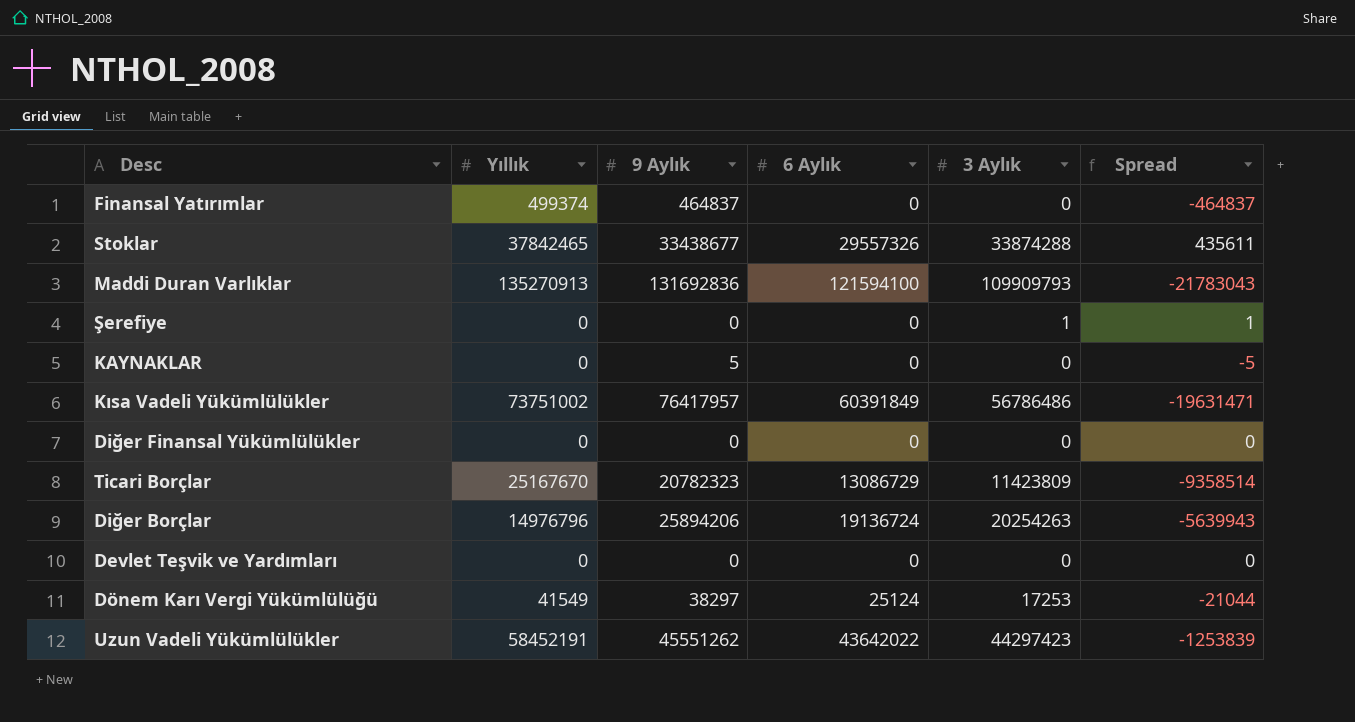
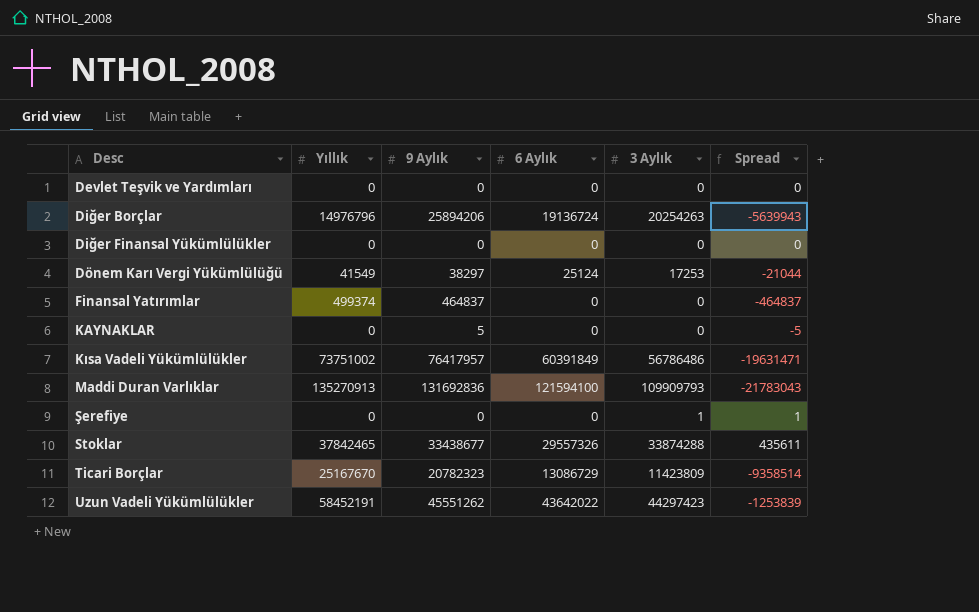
row order: none -> Desc ascending

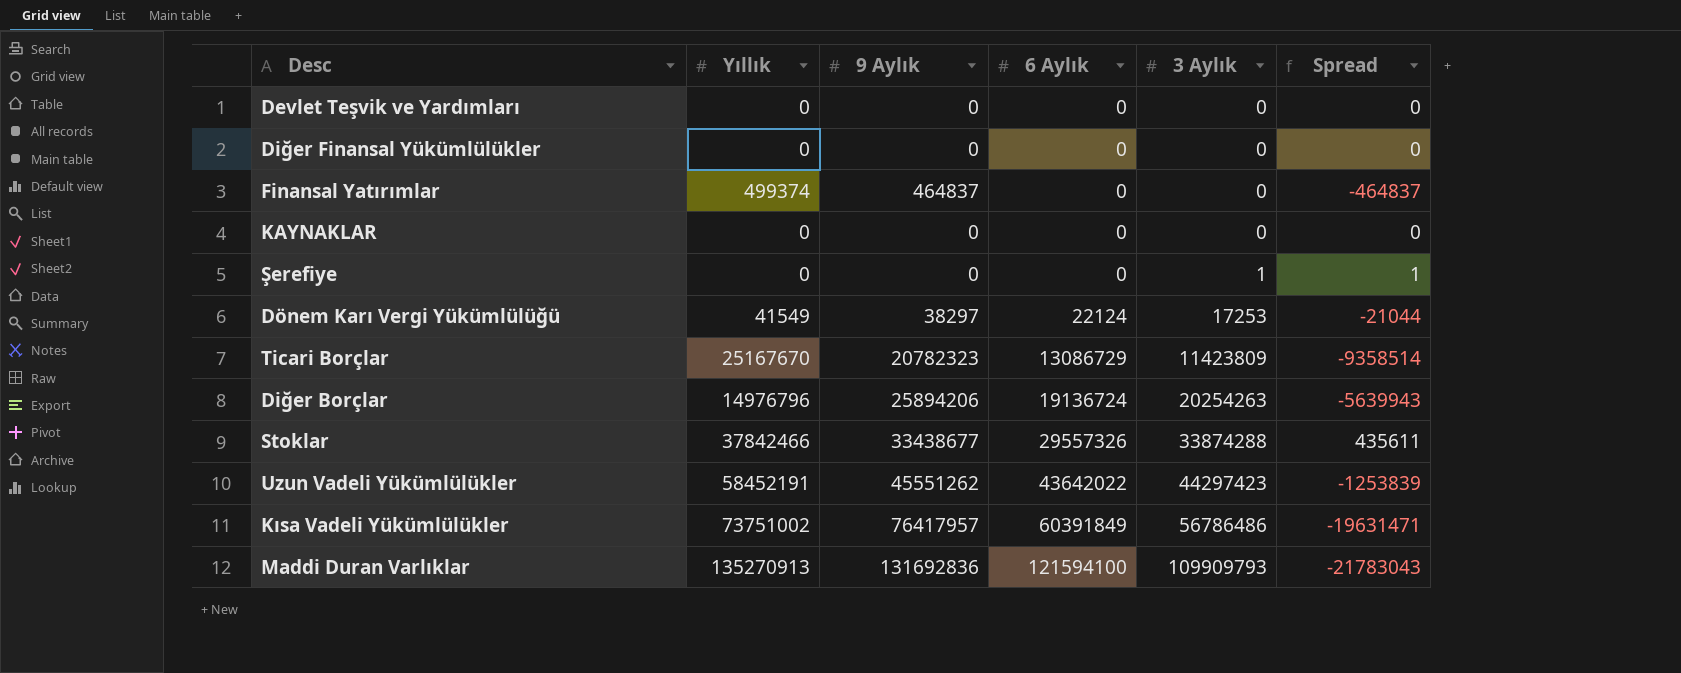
row order: Desc ascending -> 6 Aylık ascending
KAYNAKLAR | 9 Aylık: 5 -> 0
KAYNAKLAR | Spread: -5 -> 0
Dönem Karı Vergi Yükümlülüğü | 6 Aylık: 25124 -> 22124
Stoklar | Yıllık: 37842465 -> 37842466

